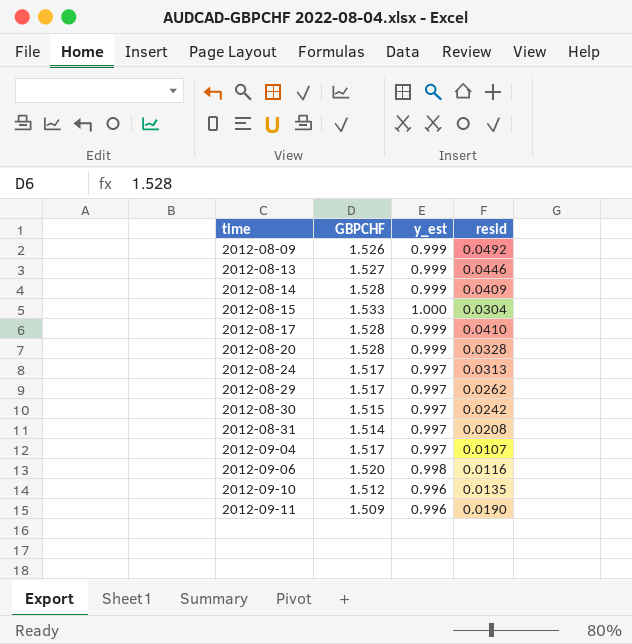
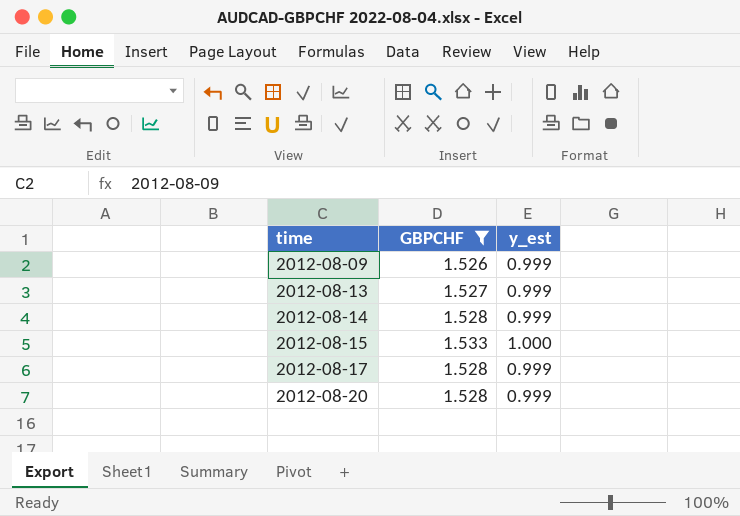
filter: none -> GBPCHF >= 1.526
column resid | position: 4 -> none

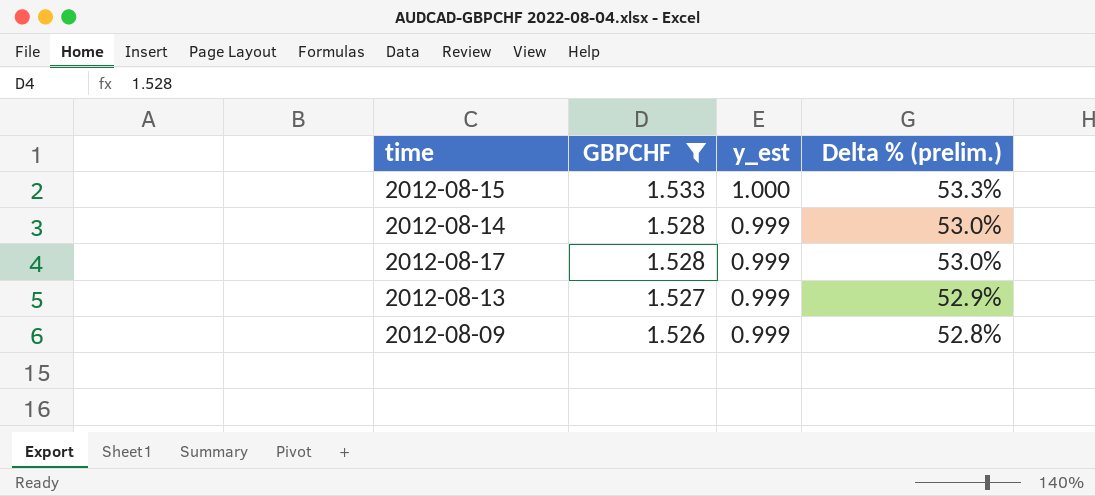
row order: time ascending -> GBPCHF descending
column Delta % (prelim.) | formula: none -> ([GBPCHF] - [y_est]) / [y_est]
row 2012-08-20: 1.528 | 0.999 -> none

